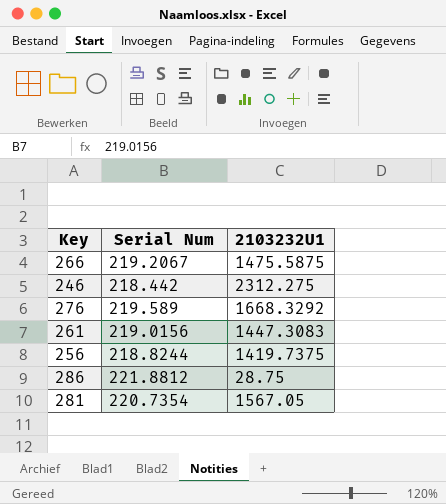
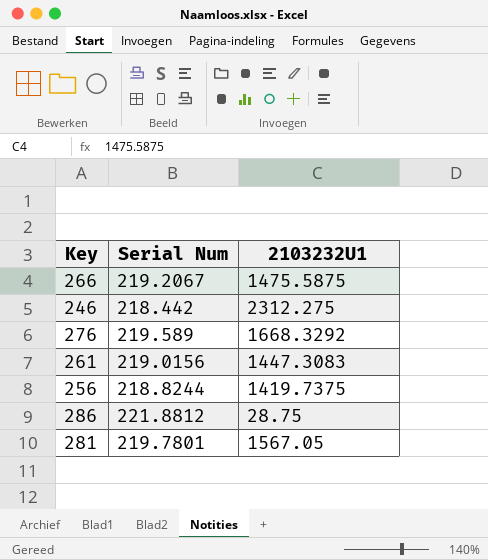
281 | Serial Num: 220.7354 -> 219.7801

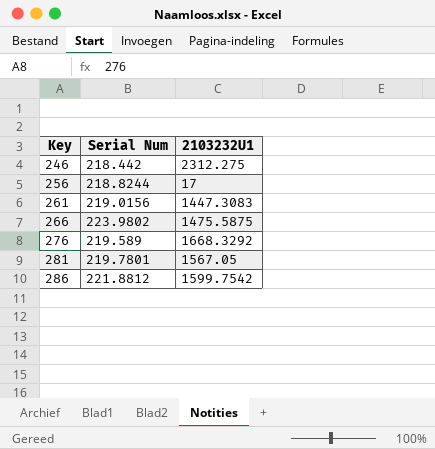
row order: none -> Key ascending
256 | 2103232U1: 1419.7375 -> 17
266 | Serial Num: 219.2067 -> 223.9802
286 | 2103232U1: 28.75 -> 1599.7542

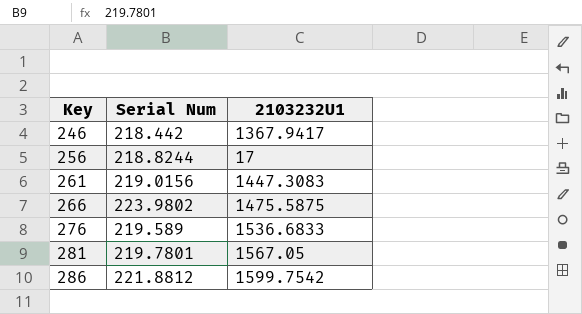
246 | 2103232U1: 2312.275 -> 1367.9417
276 | 2103232U1: 1668.3292 -> 1536.6833

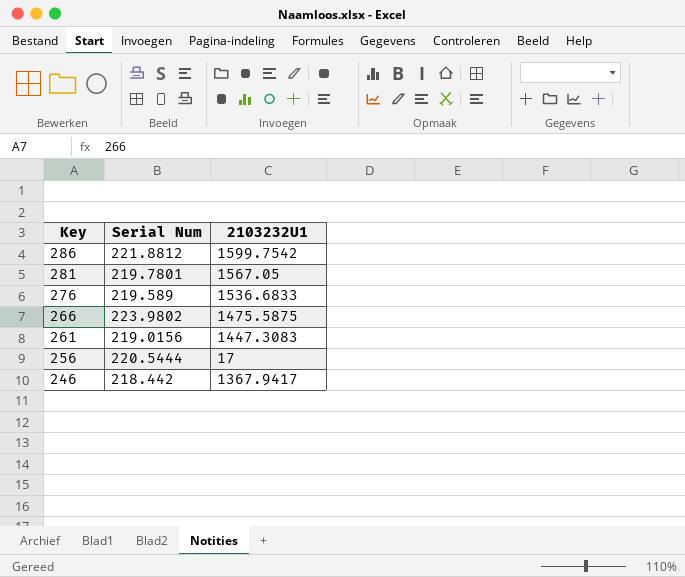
row order: Key ascending -> Key descending
256 | Serial Num: 218.8244 -> 220.5444

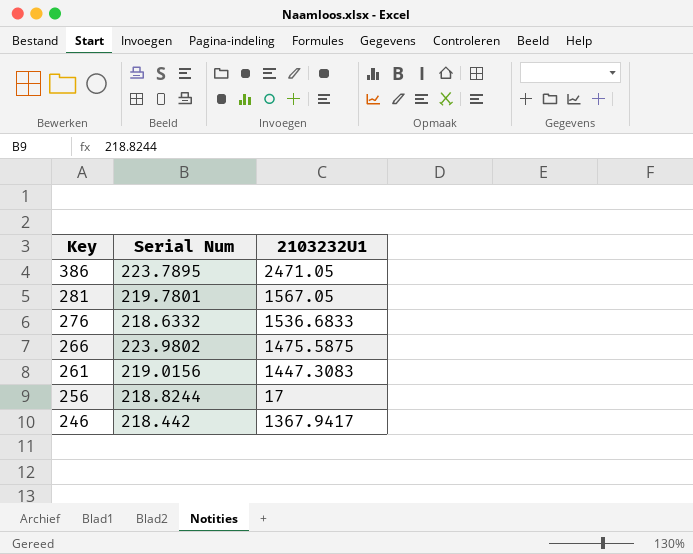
row 286: 221.8812 | 1599.7542 -> none
row 386: none -> 223.7895 | 2471.05
276 | Serial Num: 219.589 -> 218.6332
256 | Serial Num: 220.5444 -> 218.8244

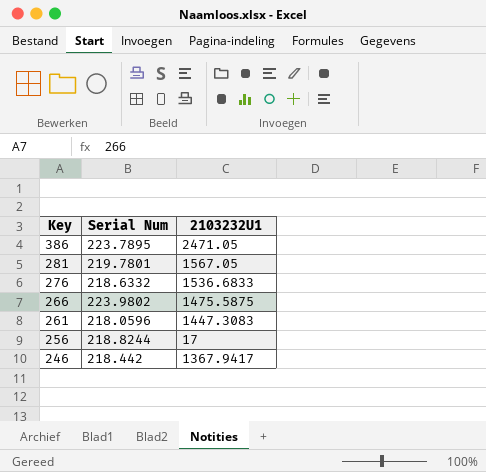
261 | Serial Num: 219.0156 -> 218.0596

